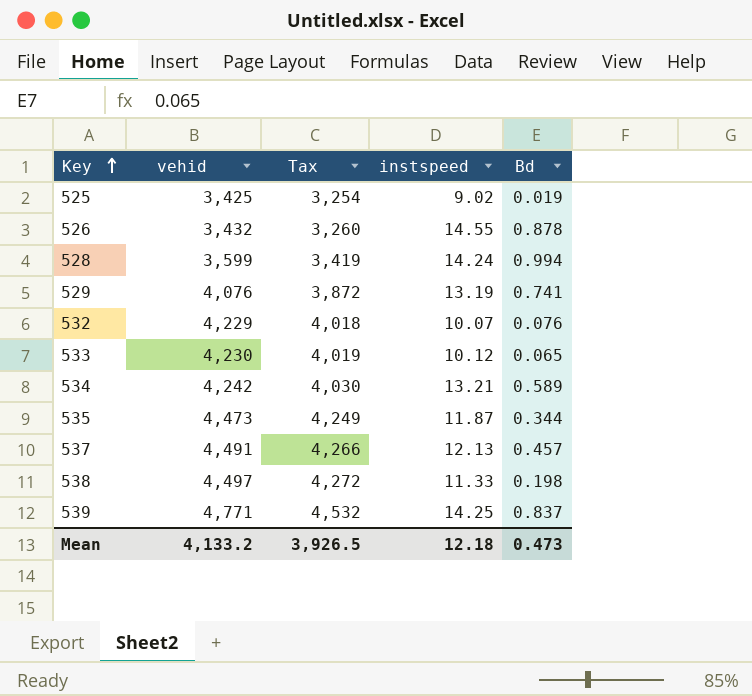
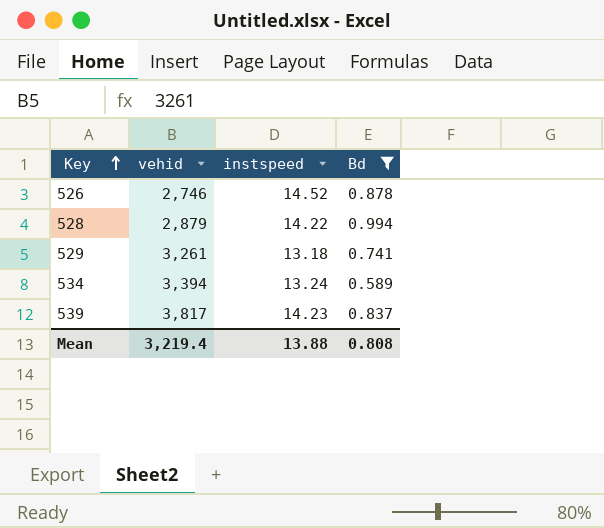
filter: none -> Bd >= 0.589
column Tax | formula: [vehid] * 0.95 -> none
526 | vehid: 3,432 -> 2,746
526 | instspeed: 14.55 -> 14.52
528 | vehid: 3,599 -> 2,879
528 | instspeed: 14.24 -> 14.22
529 | vehid: 4,076 -> 3,261
529 | instspeed: 13.19 -> 13.18
534 | vehid: 4,242 -> 3,394
534 | instspeed: 13.21 -> 13.24
539 | vehid: 4,771 -> 3,817
539 | instspeed: 14.25 -> 14.23
Mean | vehid: 4,133.2 -> 3,219.4
Mean | instspeed: 12.18 -> 13.88
Mean | Bd: 0.473 -> 0.808

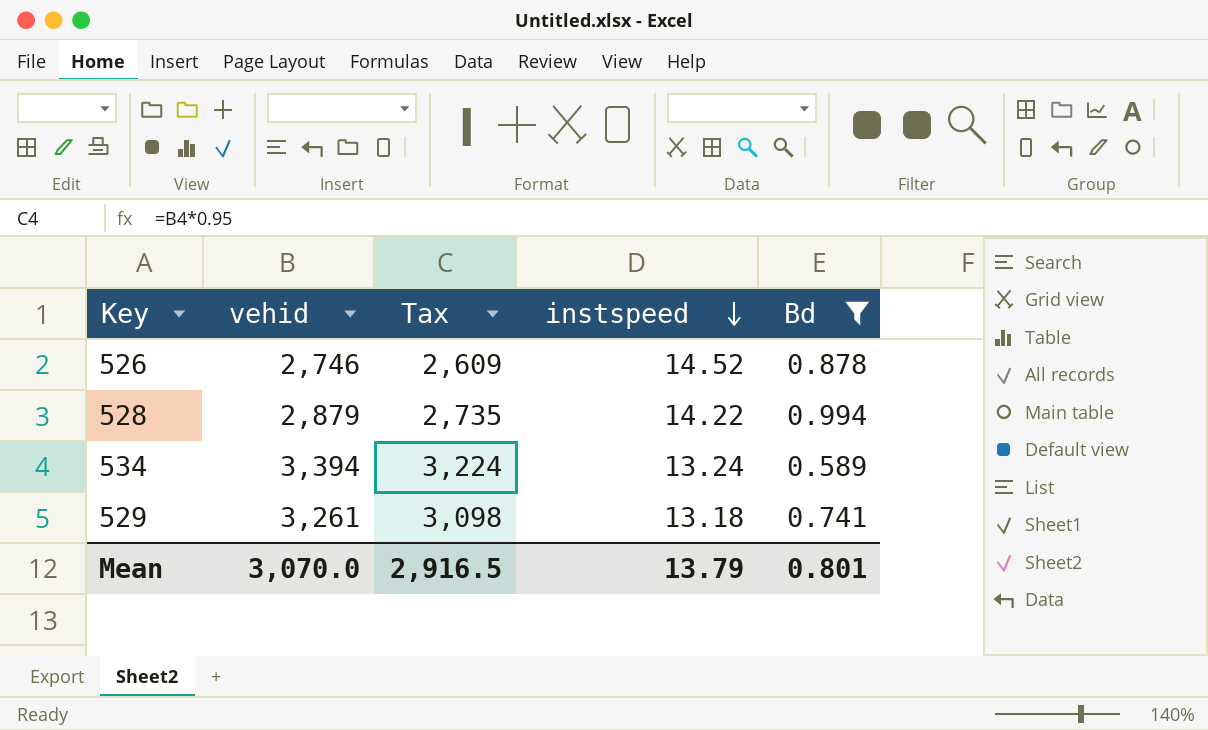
row order: Key ascending -> instspeed descending
column Tax | formula: none -> [vehid] * 0.95
row 539: 3,817 | 14.23 | 0.837 -> none
Mean | vehid: 3,219.4 -> 3,070.0
Mean | instspeed: 13.88 -> 13.79
Mean | Bd: 0.808 -> 0.801

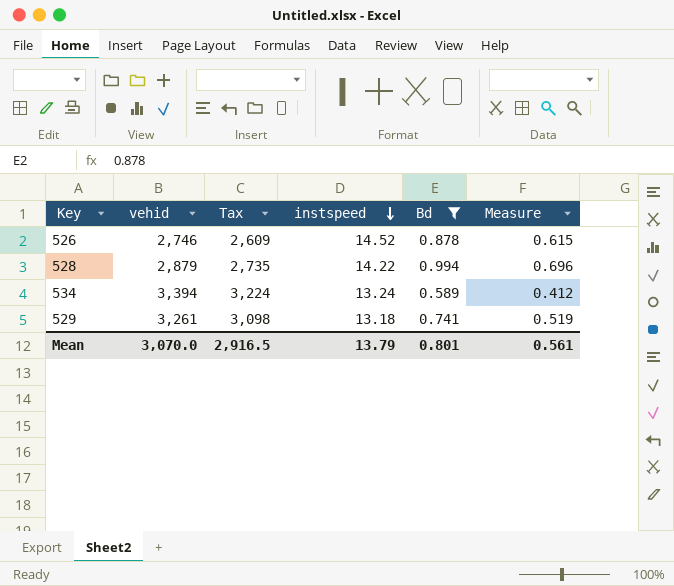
column Measure | formula: none -> [Bd] * 0.7

